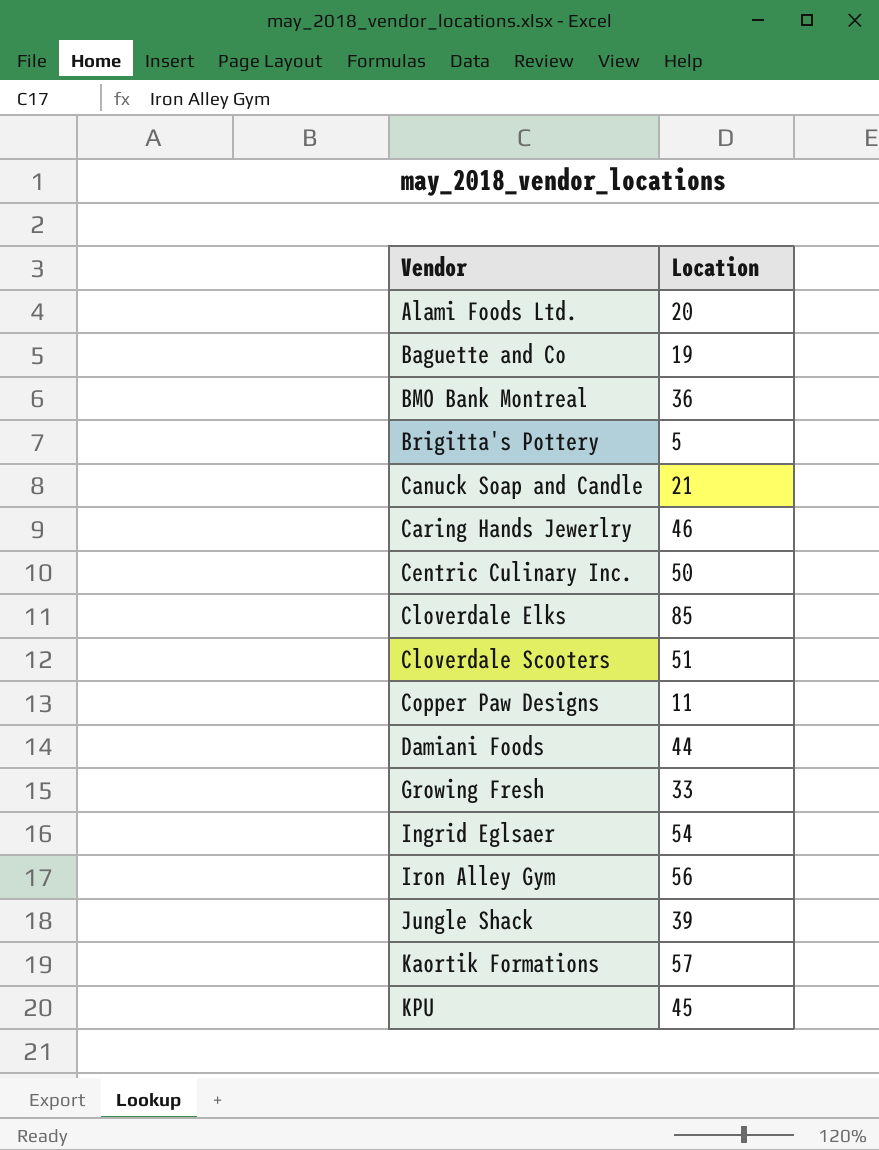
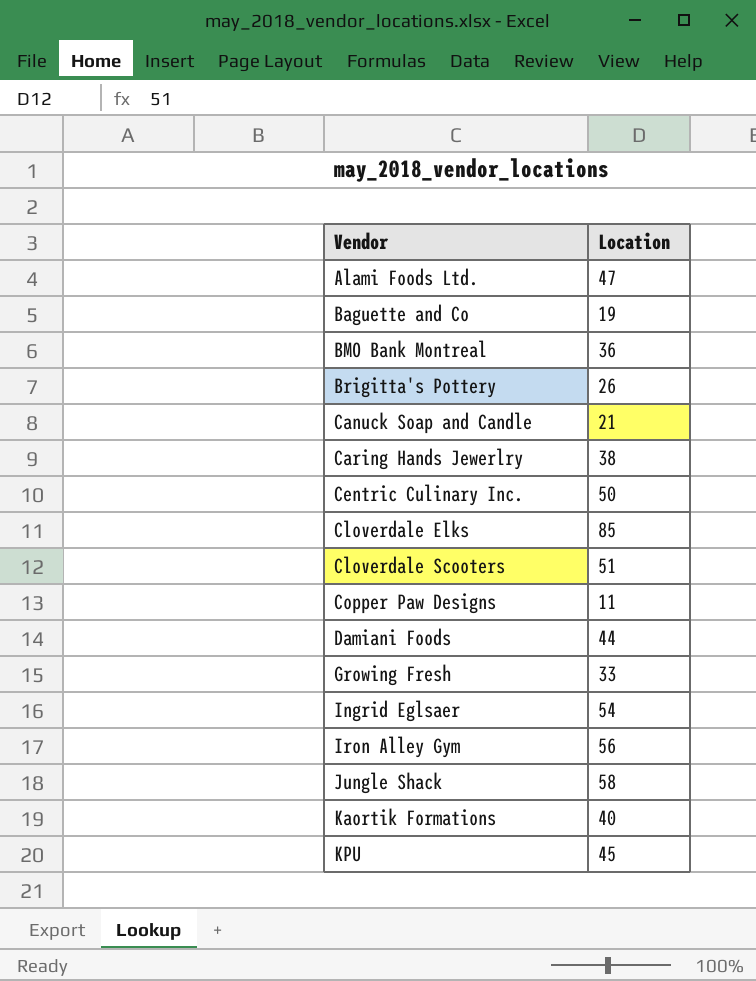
Alami Foods Ltd. | Location: 20 -> 47
Brigitta's Pottery | Location: 5 -> 26
Caring Hands Jewerlry | Location: 46 -> 38
Jungle Shack | Location: 39 -> 58
Kaortik Formations | Location: 57 -> 40

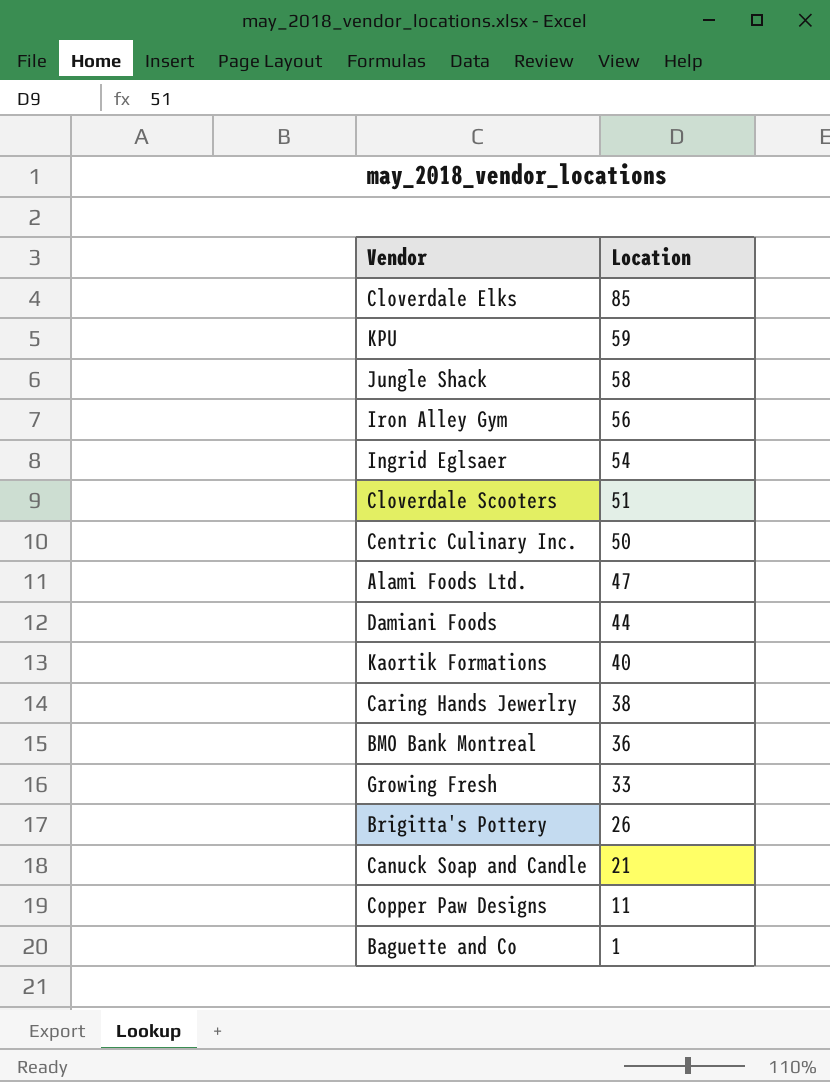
row order: Vendor ascending -> Location descending
KPU | Location: 45 -> 59
Baguette and Co | Location: 19 -> 1

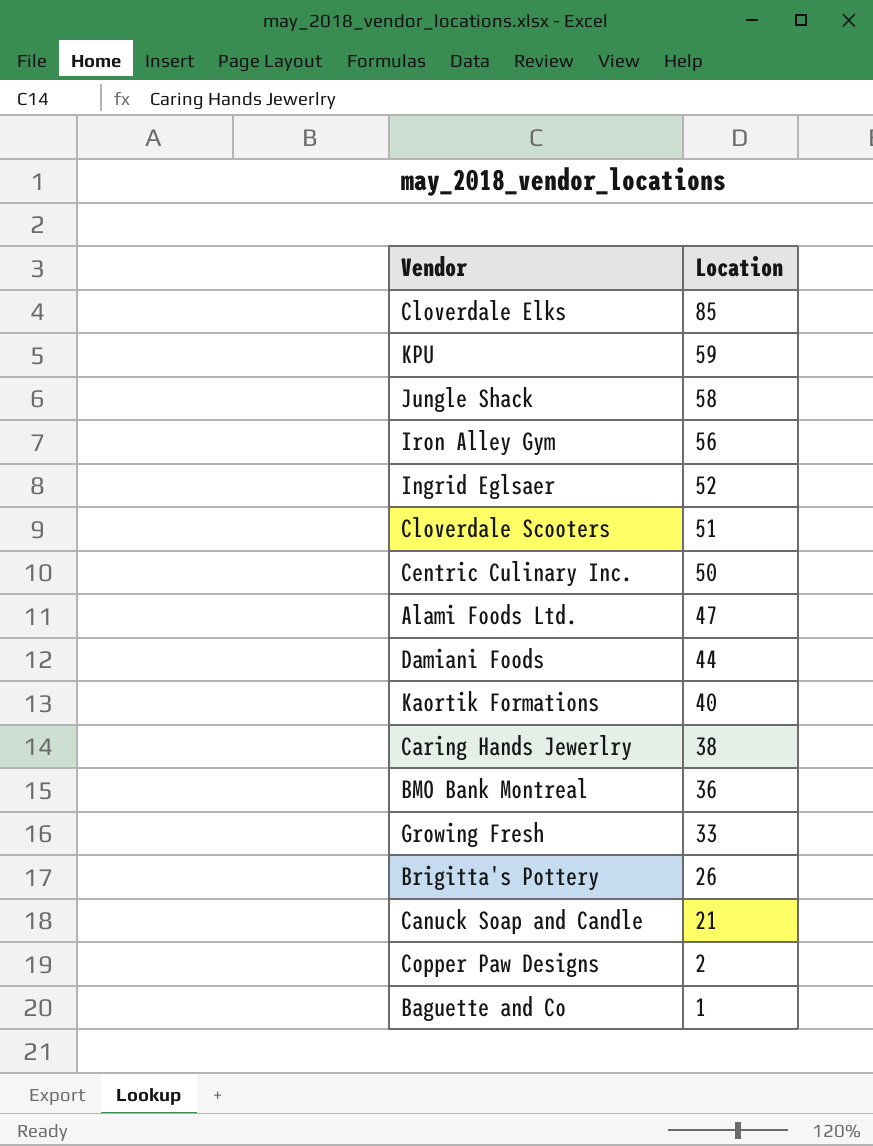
Ingrid Eglsaer | Location: 54 -> 52
Copper Paw Designs | Location: 11 -> 2

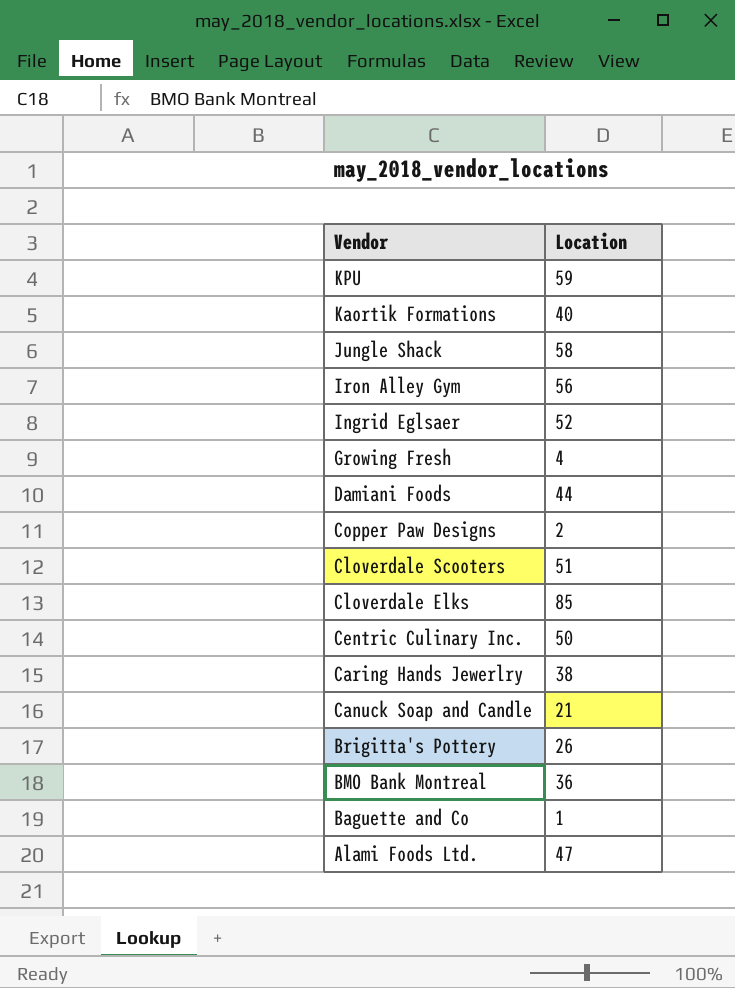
row order: Location descending -> Vendor descending
Growing Fresh | Location: 33 -> 4

